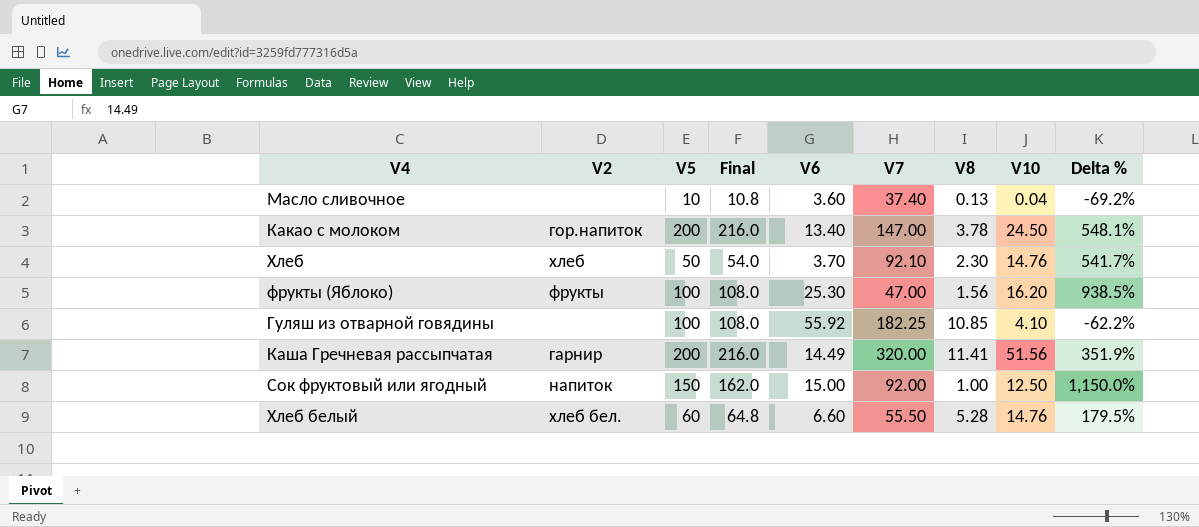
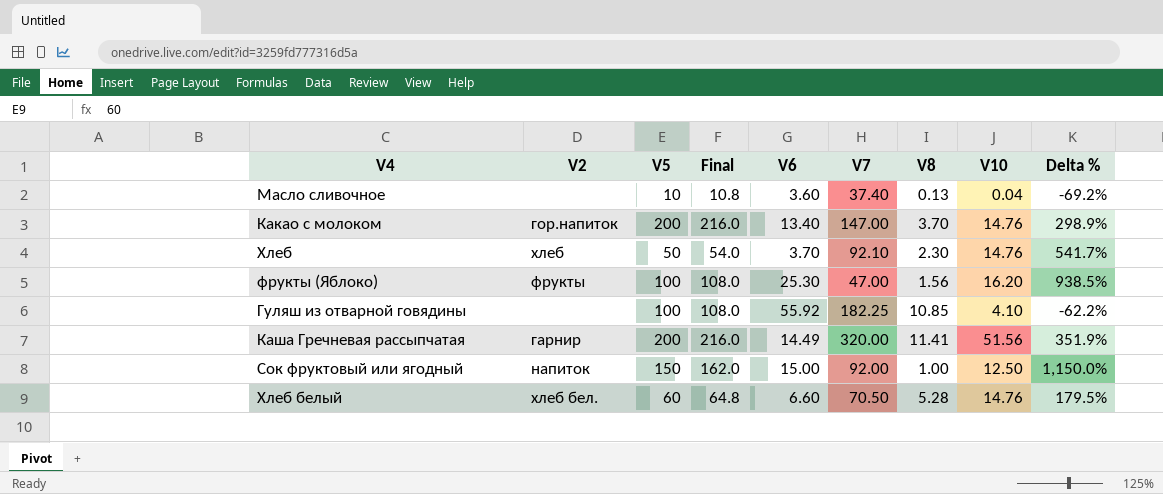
Какао с молоком | V8: 3.78 -> 3.70
Какао с молоком | V10: 24.50 -> 14.76
Какао с молоком | Delta %: 548.1% -> 298.9%
Хлеб белый | V7: 55.50 -> 70.50

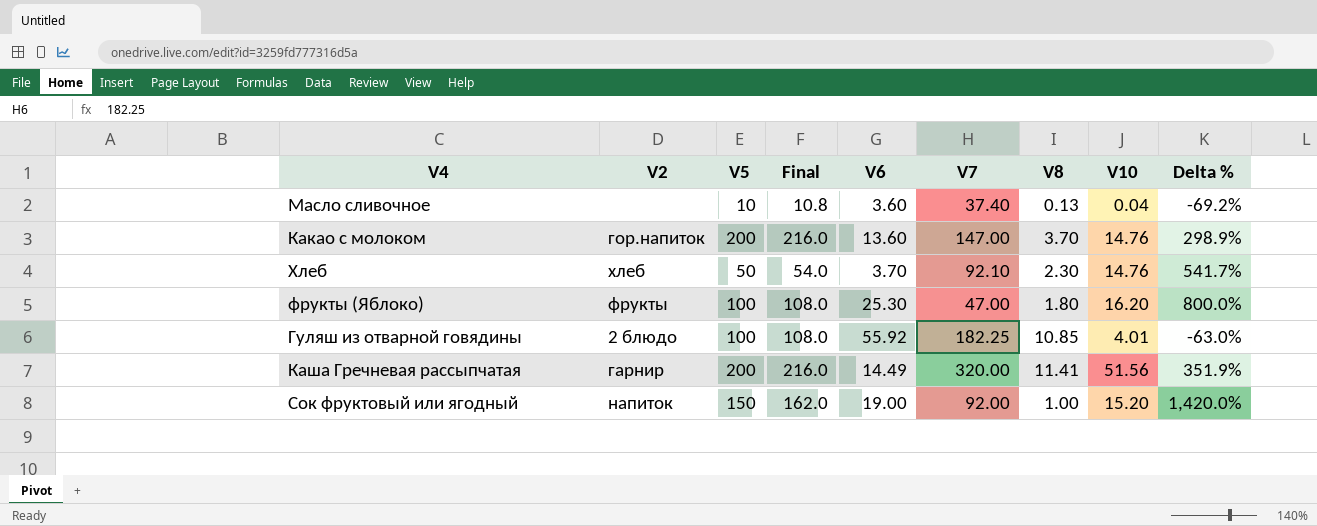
row Хлеб белый: хлеб бел. | 60 | 64.8 | 6.60 | 70.50 | 5.28 | 14.76 | 179.5% -> none
Какао с молоком | V6: 13.40 -> 13.60
фрукты (Яблоко) | V8: 1.56 -> 1.80
фрукты (Яблоко) | Delta %: 938.5% -> 800.0%
Гуляш из отварной говядины | V2: none -> 2 блюдо
Гуляш из отварной говядины | V10: 4.10 -> 4.01
Гуляш из отварной говядины | Delta %: -62.2% -> -63.0%
Сок фруктовый или ягодный | V6: 15.00 -> 19.00
Сок фруктовый или ягодный | V10: 12.50 -> 15.20
Сок фруктовый или ягодный | Delta %: 1,150.0% -> 1,420.0%

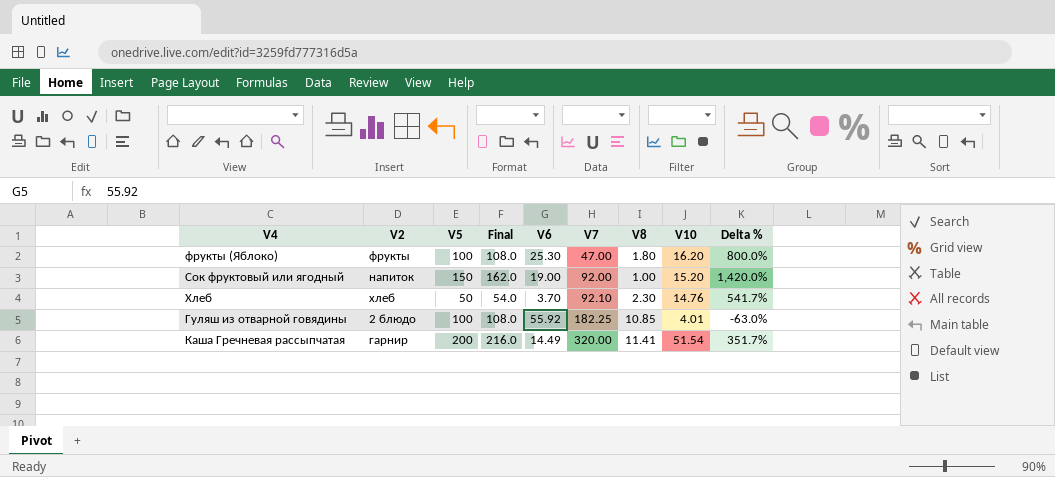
row order: none -> V7 ascending
row Масло сливочное: none | 10 | 10.8 | 3.60 | 37.40 | 0.13 | 0.04 | -69.2% -> none
row Какао с молоком: гор.напиток | 200 | 216.0 | 13.60 | 147.00 | 3.70 | 14.76 | 298.9% -> none
Каша Гречневая рассыпчатая | V10: 51.56 -> 51.54
Каша Гречневая рассыпчатая | Delta %: 351.9% -> 351.7%

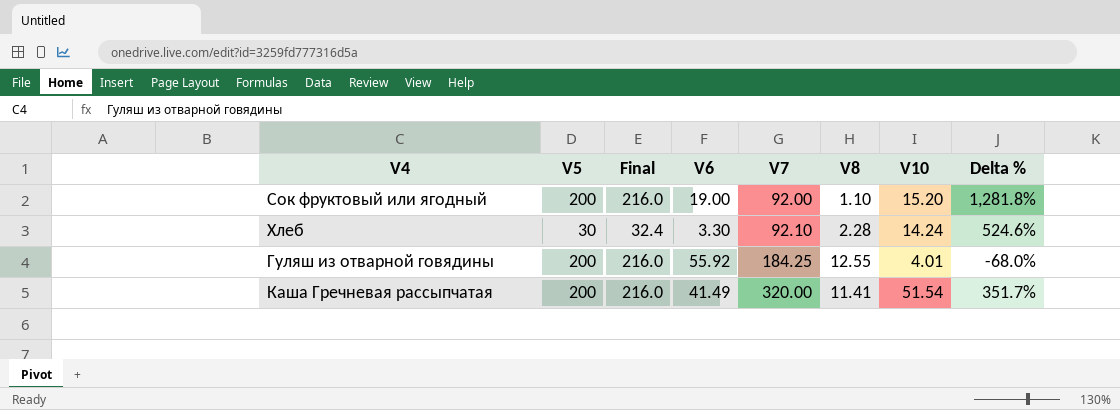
column V2 | position: 2 -> none
row фрукты (Яблоко): фрукты | 100 | 108.0 | 25.30 | 47.00 | 1.80 | 16.20 | 800.0% -> none
Сок фруктовый или ягодный | V5: 150 -> 200
Сок фруктовый или ягодный | Final: 162.0 -> 216.0
Сок фруктовый или ягодный | V8: 1.00 -> 1.10
Сок фруктовый или ягодный | Delta %: 1,420.0% -> 1,281.8%
Хлеб | V5: 50 -> 30
Хлеб | Final: 54.0 -> 32.4
Хлеб | V6: 3.70 -> 3.30
Хлеб | V8: 2.30 -> 2.28
Хлеб | V10: 14.76 -> 14.24
Хлеб | Delta %: 541.7% -> 524.6%
Гуляш из отварной говядины | V5: 100 -> 200
Гуляш из отварной говядины | Final: 108.0 -> 216.0
Гуляш из отварной говядины | V7: 182.25 -> 184.25
Гуляш из отварной говядины | V8: 10.85 -> 12.55
Гуляш из отварной говядины | Delta %: -63.0% -> -68.0%
Каша Гречневая рассыпчатая | V6: 14.49 -> 41.49

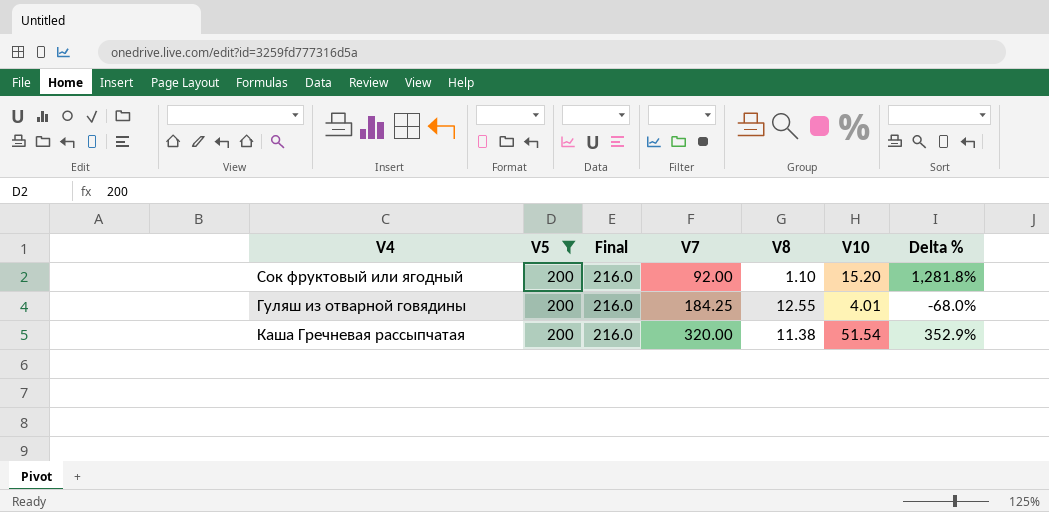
filter: none -> V5 = 200
column V6 | position: 4 -> none
Каша Гречневая рассыпчатая | V8: 11.41 -> 11.38
Каша Гречневая рассыпчатая | Delta %: 351.7% -> 352.9%

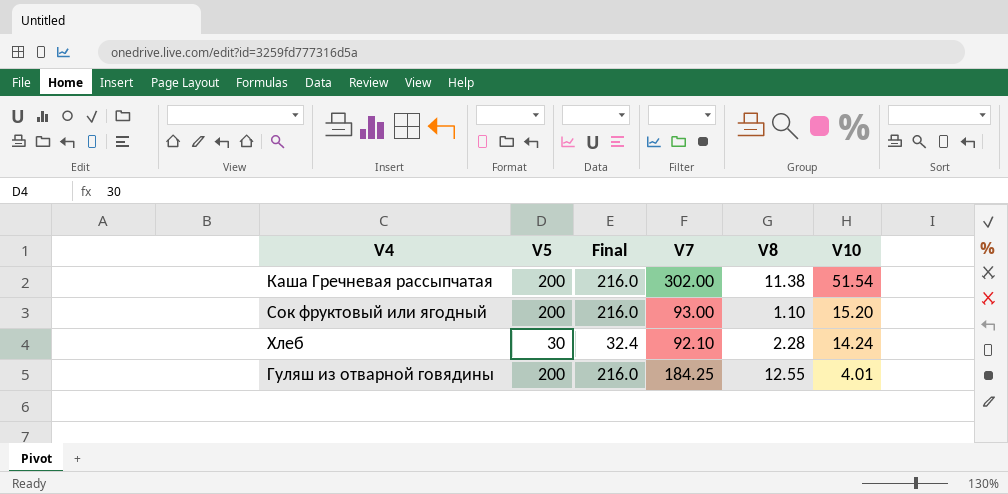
filter: V5 = 200 -> none
row order: V7 ascending -> V10 descending
column Delta % | formula: ([V10] - [V8]) / [V8] -> none
Каша Гречневая рассыпчатая | V7: 320.00 -> 302.00
Сок фруктовый или ягодный | V7: 92.00 -> 93.00

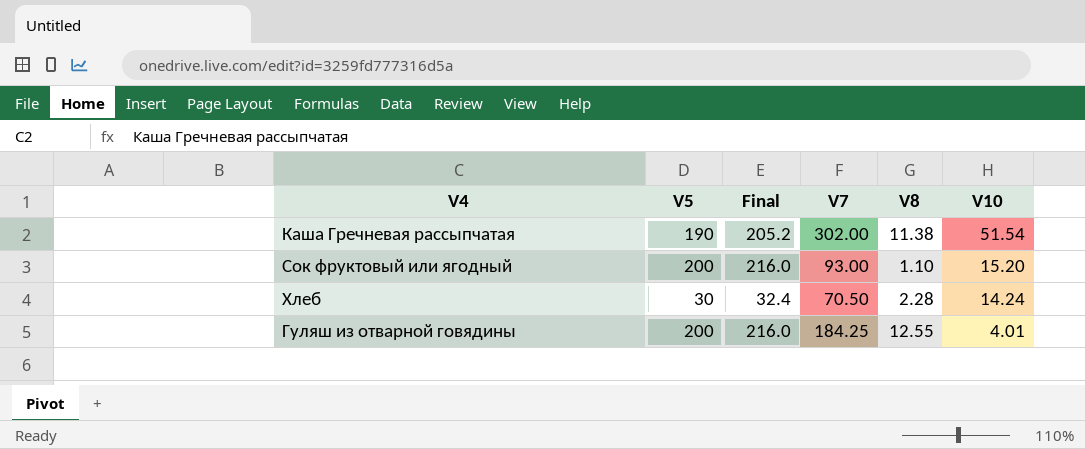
Каша Гречневая рассыпчатая | V5: 200 -> 190
Каша Гречневая рассыпчатая | Final: 216.0 -> 205.2
Хлеб | V7: 92.10 -> 70.50

